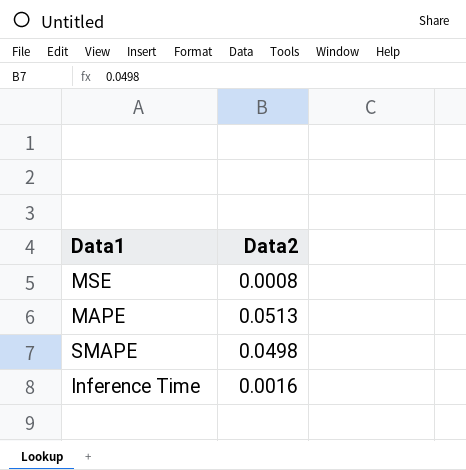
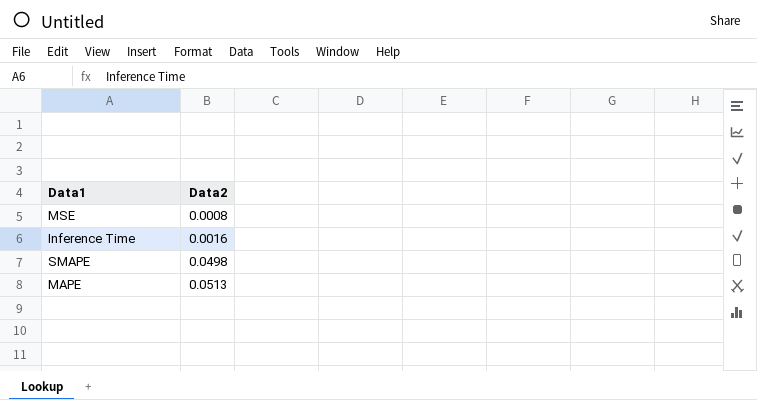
row order: none -> Data2 ascending

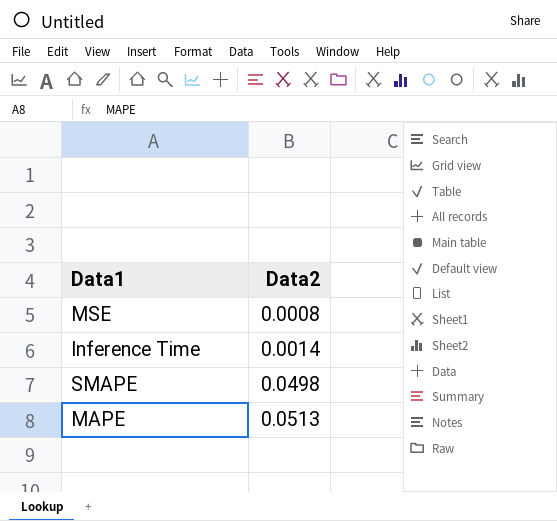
Inference Time | Data2: 0.0016 -> 0.0014

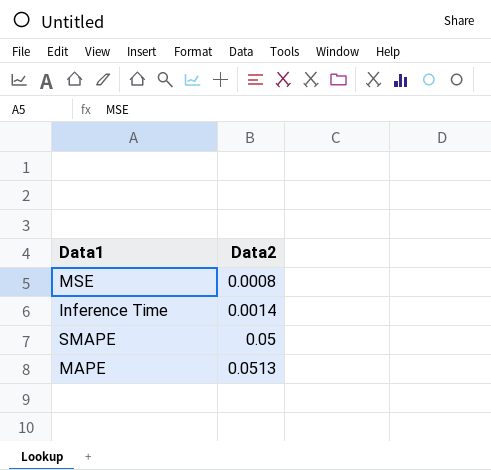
SMAPE | Data2: 0.0498 -> 0.05

